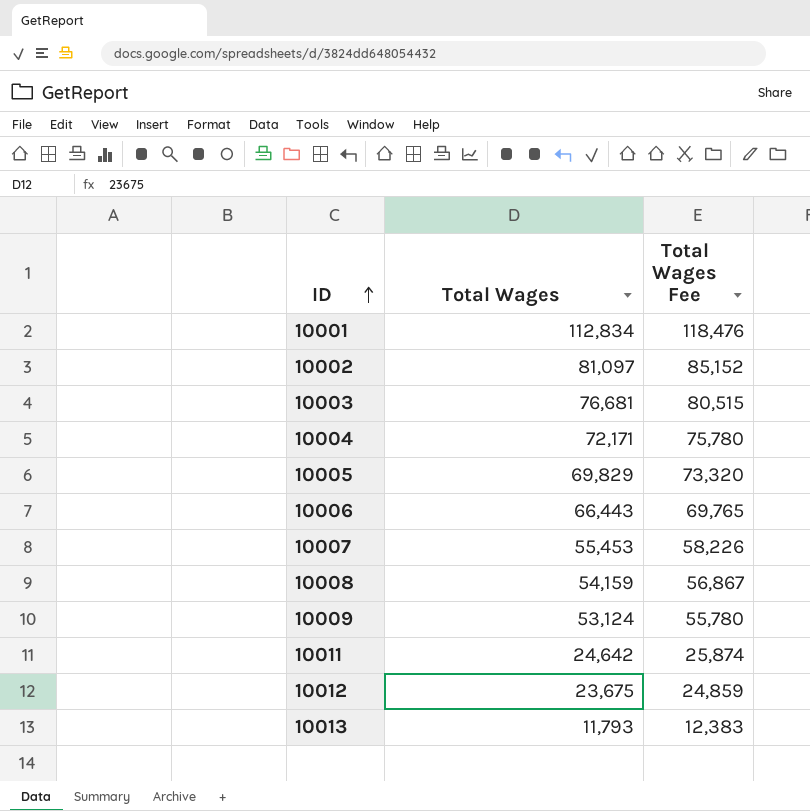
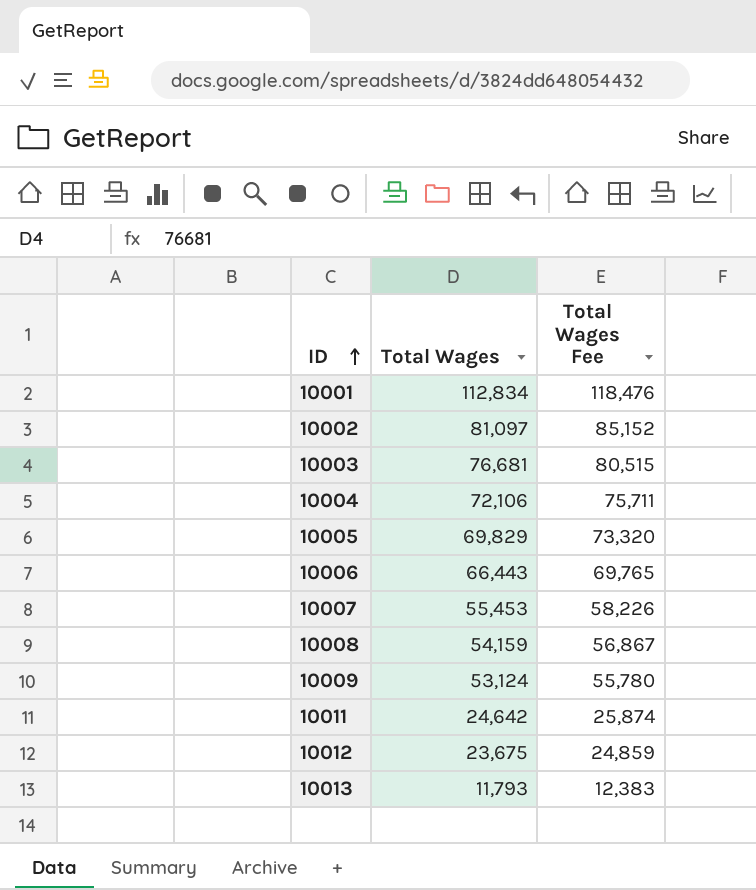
10004 | Total Wages: 72,171 -> 72,106
10004 | Total Wages Fee: 75,780 -> 75,711

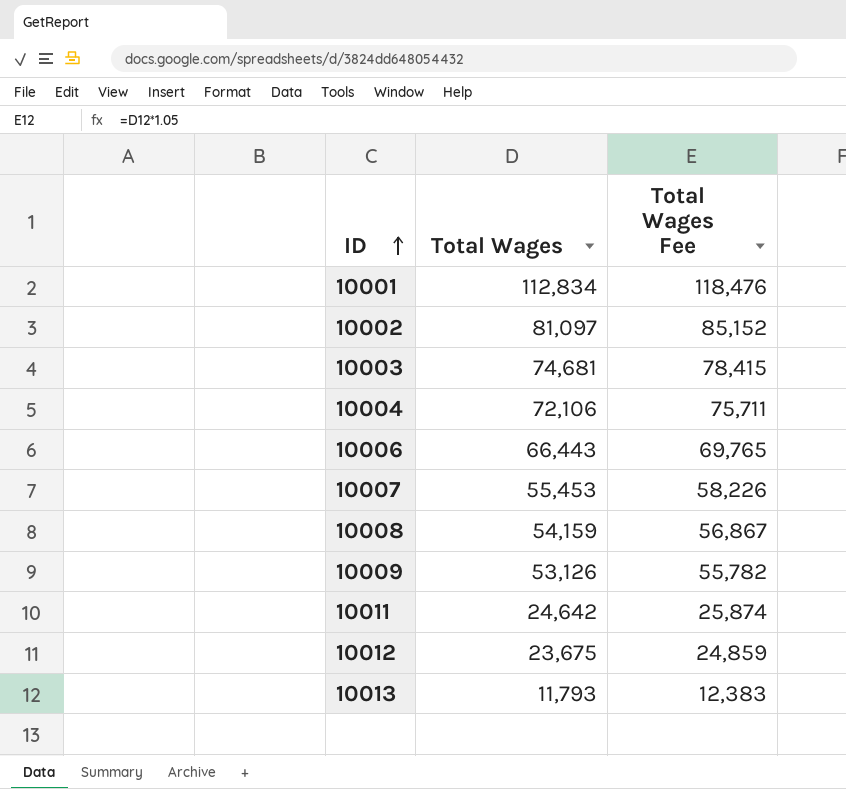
row 10005: 69,829 | 73,320 -> none
10003 | Total Wages: 76,681 -> 74,681
10003 | Total Wages Fee: 80,515 -> 78,415
10009 | Total Wages: 53,124 -> 53,126
10009 | Total Wages Fee: 55,780 -> 55,782

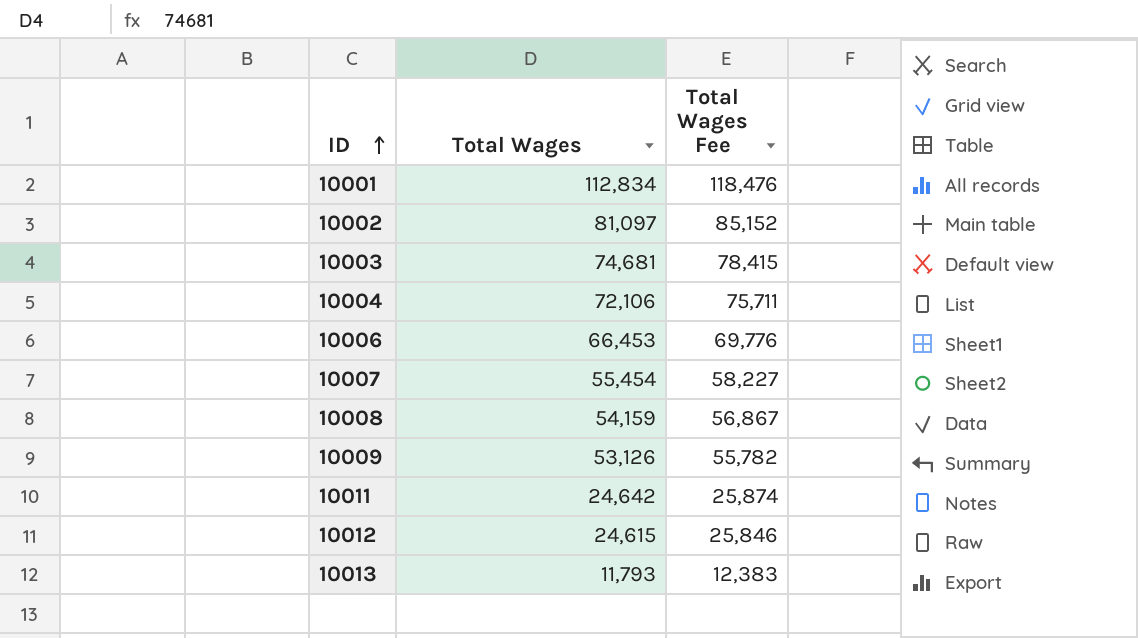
10006 | Total Wages: 66,443 -> 66,453
10006 | Total Wages Fee: 69,765 -> 69,776
10007 | Total Wages: 55,453 -> 55,454
10007 | Total Wages Fee: 58,226 -> 58,227
10012 | Total Wages: 23,675 -> 24,615
10012 | Total Wages Fee: 24,859 -> 25,846

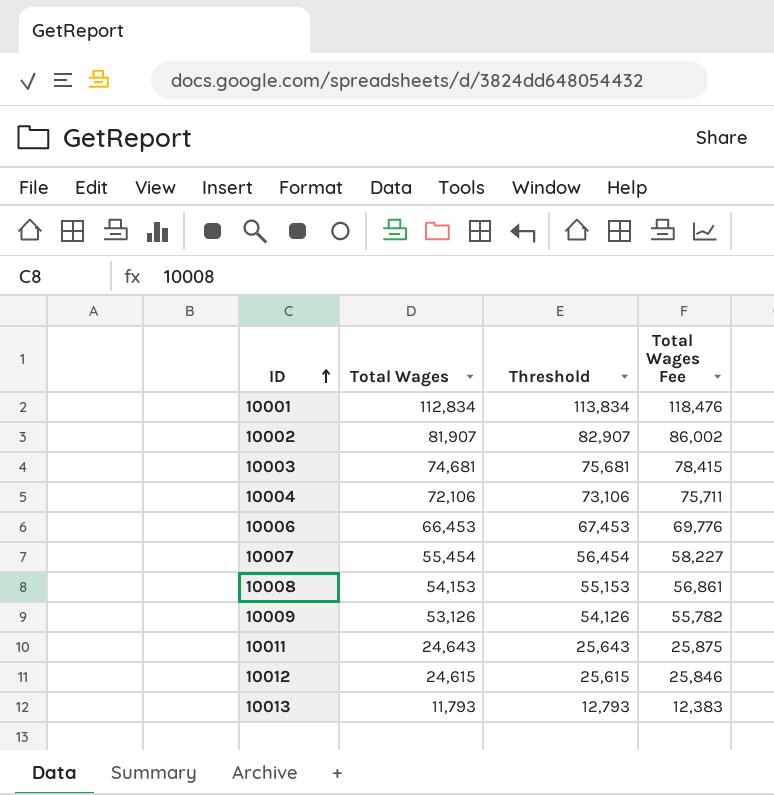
column Threshold | formula: none -> [Total Wages] + 1000
10002 | Total Wages: 81,097 -> 81,907
10002 | Total Wages Fee: 85,152 -> 86,002
10008 | Total Wages: 54,159 -> 54,153
10008 | Total Wages Fee: 56,867 -> 56,861
10011 | Total Wages: 24,642 -> 24,643
10011 | Total Wages Fee: 25,874 -> 25,875

